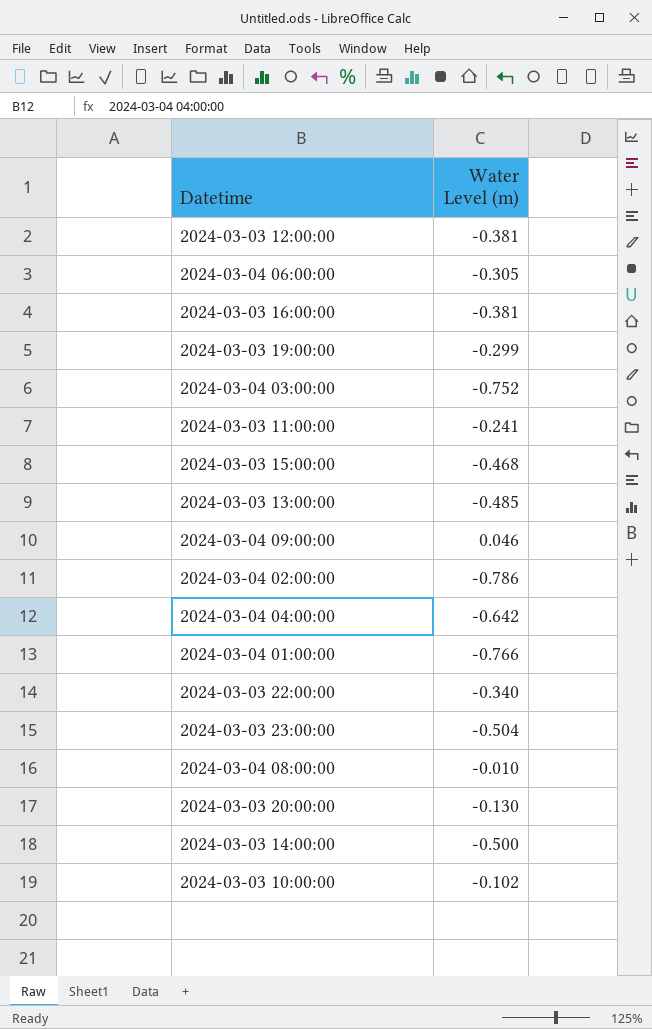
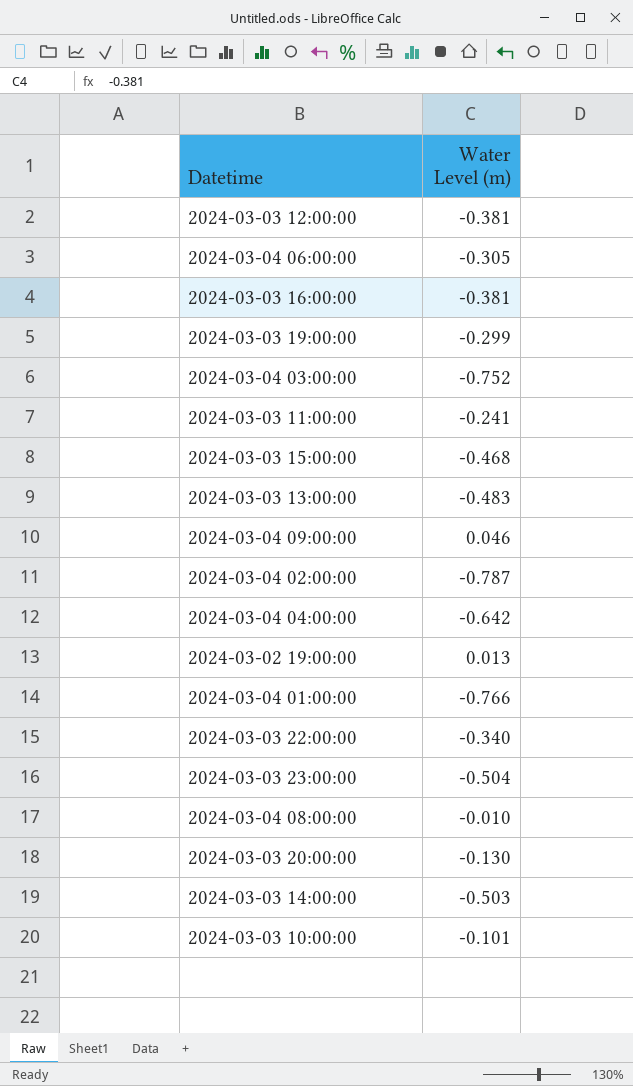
2024-03-03 13:00:00 | Water Level (m): -0.485 -> -0.483
2024-03-04 02:00:00 | Water Level (m): -0.786 -> -0.787
row 2024-03-02 19:00:00: none -> 0.013
2024-03-03 14:00:00 | Water Level (m): -0.500 -> -0.503
2024-03-03 10:00:00 | Water Level (m): -0.102 -> -0.101

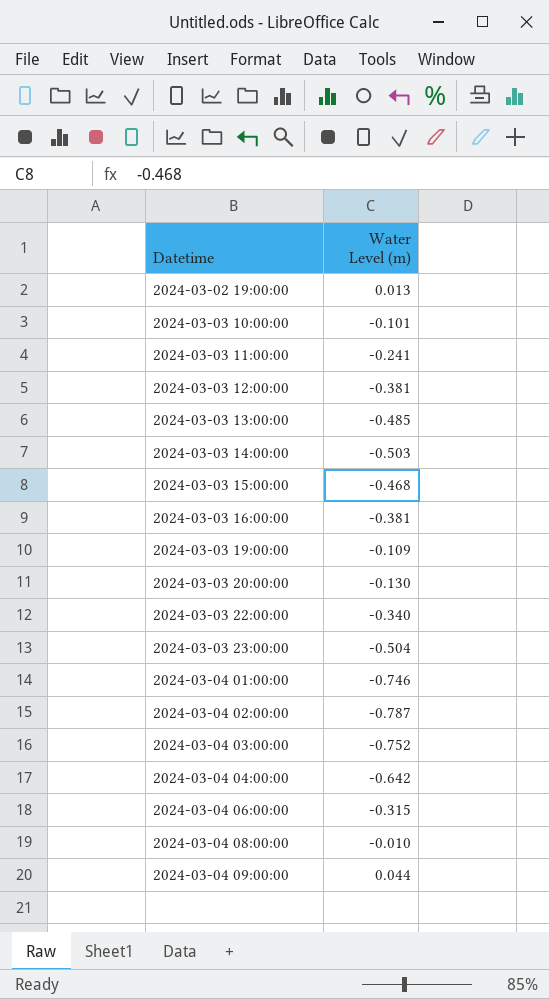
row order: none -> Datetime ascending
2024-03-03 13:00:00 | Water Level (m): -0.483 -> -0.485
2024-03-03 19:00:00 | Water Level (m): -0.299 -> -0.109
2024-03-04 01:00:00 | Water Level (m): -0.766 -> -0.746
2024-03-04 06:00:00 | Water Level (m): -0.305 -> -0.315
2024-03-04 09:00:00 | Water Level (m): 0.046 -> 0.044

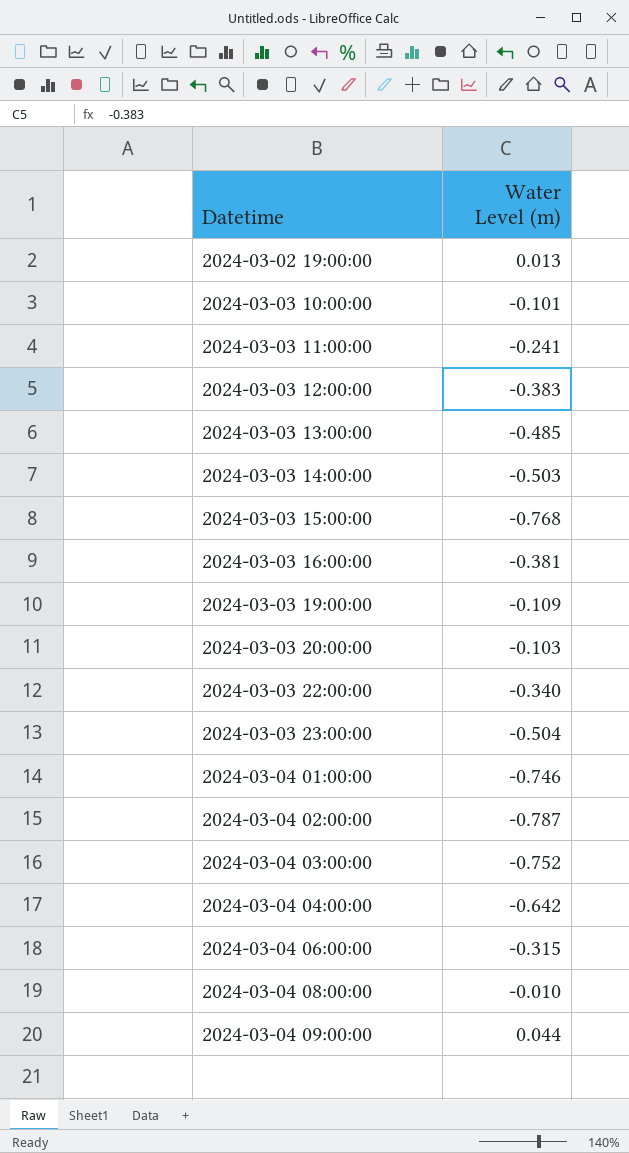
2024-03-03 12:00:00 | Water Level (m): -0.381 -> -0.383
2024-03-03 15:00:00 | Water Level (m): -0.468 -> -0.768
2024-03-03 20:00:00 | Water Level (m): -0.130 -> -0.103

